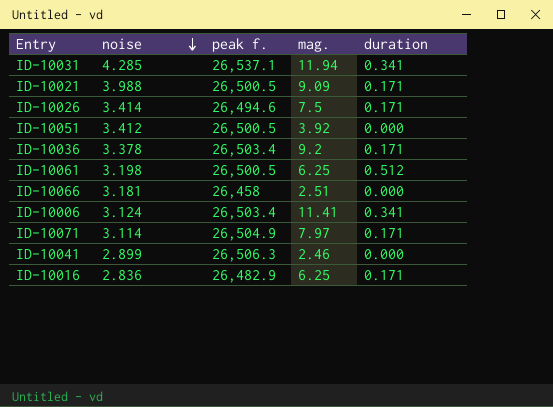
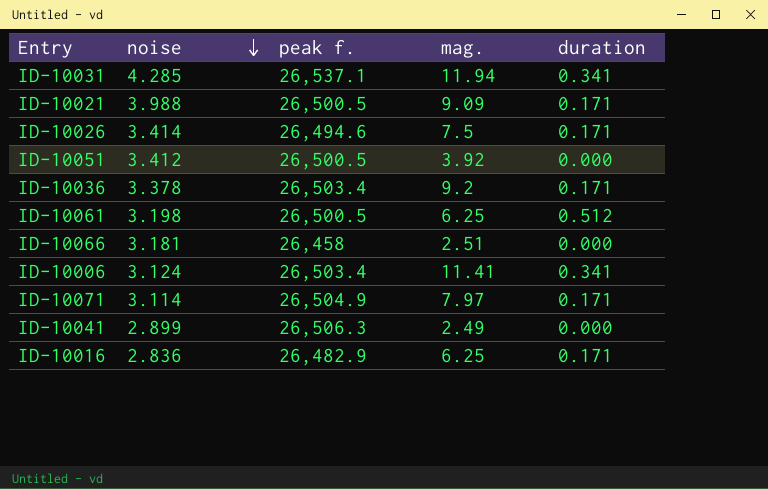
ID-10041 | mag.: 2.46 -> 2.49

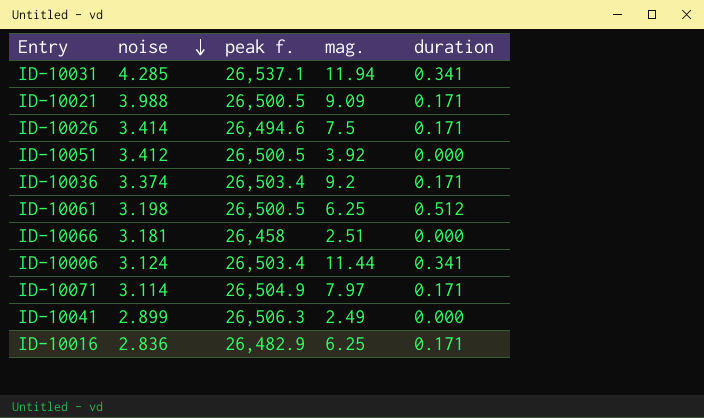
ID-10036 | noise: 3.378 -> 3.374
ID-10006 | mag.: 11.41 -> 11.44

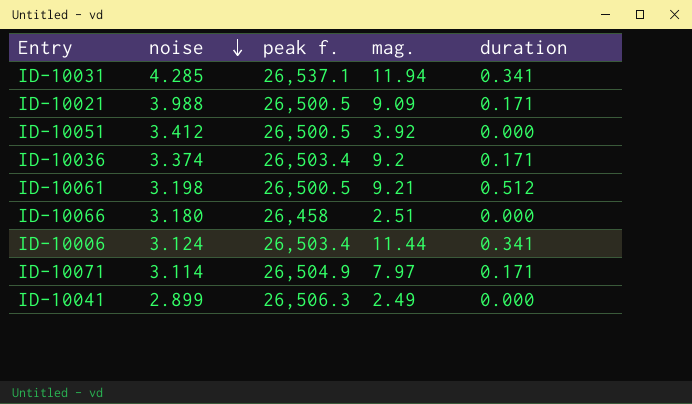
row ID-10026: 3.414 | 26,494.6 | 7.5 | 0.171 -> none
row ID-10016: 2.836 | 26,482.9 | 6.25 | 0.171 -> none
ID-10061 | mag.: 6.25 -> 9.21
ID-10066 | noise: 3.181 -> 3.180

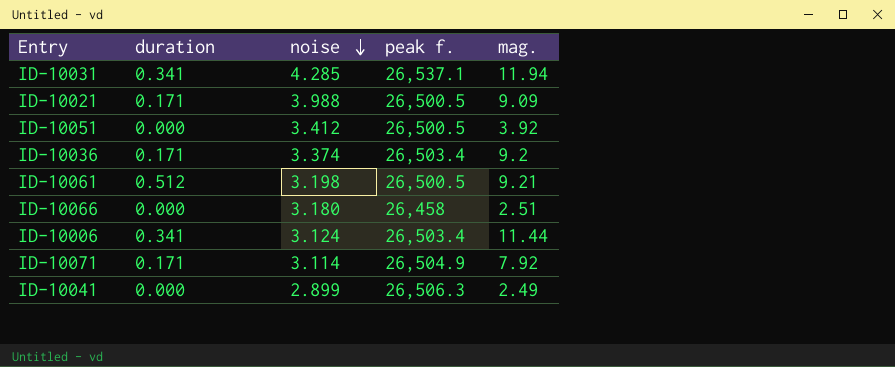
column duration | position: 5 -> 2
ID-10071 | mag.: 7.97 -> 7.92

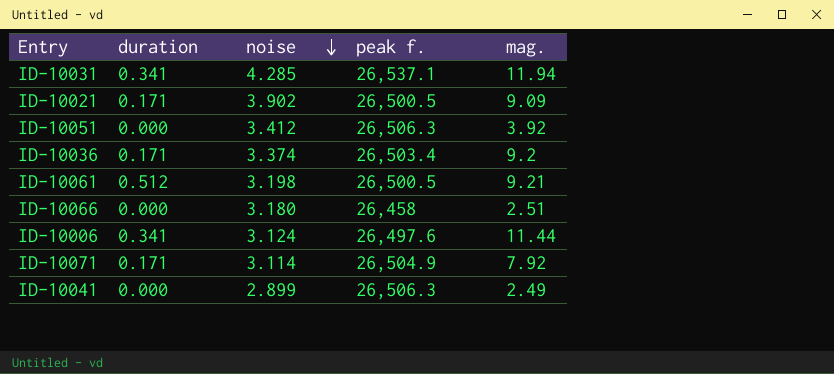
ID-10021 | noise: 3.988 -> 3.902
ID-10051 | peak f.: 26,500.5 -> 26,506.3
ID-10006 | peak f.: 26,503.4 -> 26,497.6

